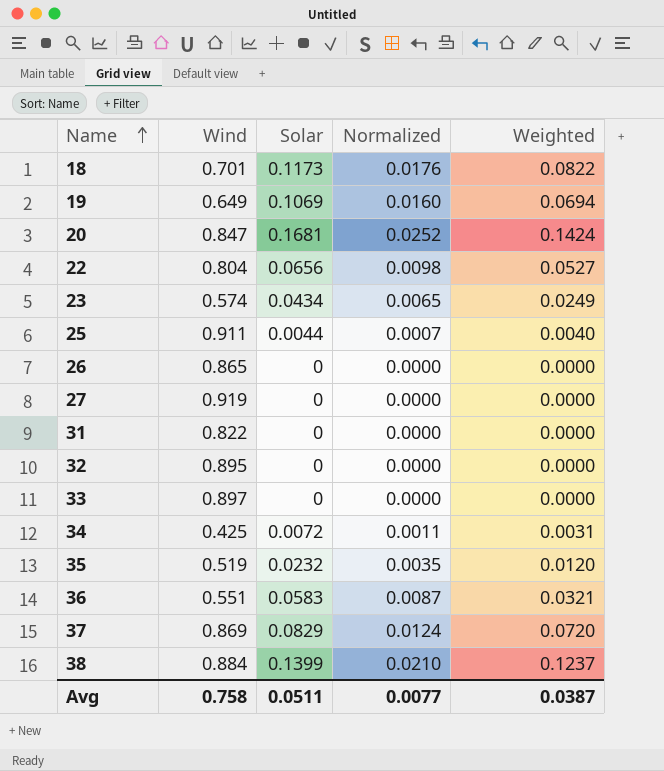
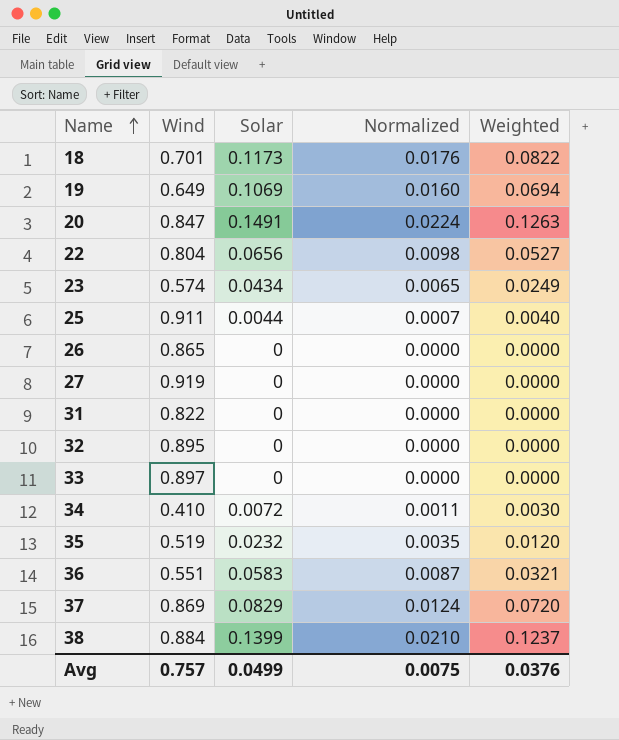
20 | Solar: 0.1681 -> 0.1491
20 | Normalized: 0.0252 -> 0.0224
20 | Weighted: 0.1424 -> 0.1263
34 | Wind: 0.425 -> 0.410
34 | Weighted: 0.0031 -> 0.0030
Avg | Wind: 0.758 -> 0.757
Avg | Solar: 0.0511 -> 0.0499
Avg | Normalized: 0.0077 -> 0.0075
Avg | Weighted: 0.0387 -> 0.0376

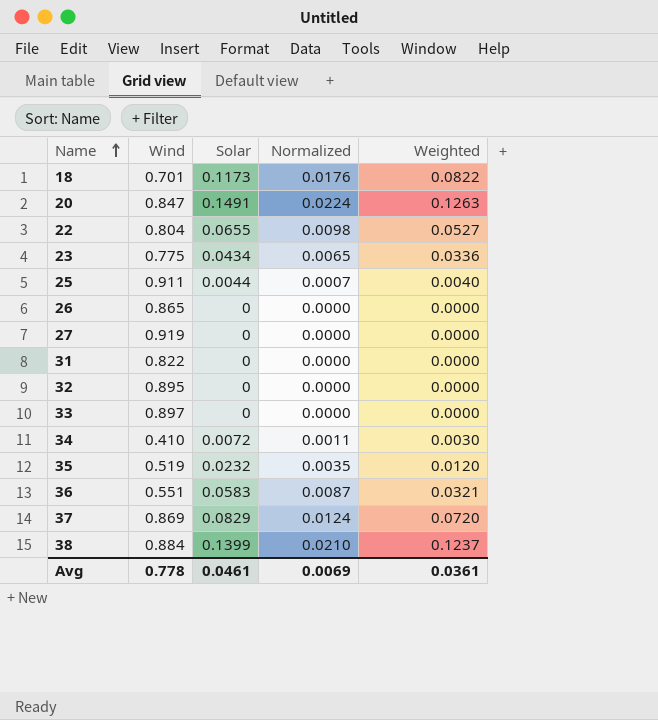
row 19: 0.649 | 0.1069 | 0.0160 | 0.0694 -> none
22 | Solar: 0.0656 -> 0.0655
23 | Wind: 0.574 -> 0.775
23 | Weighted: 0.0249 -> 0.0336
Avg | Wind: 0.757 -> 0.778
Avg | Solar: 0.0499 -> 0.0461
Avg | Normalized: 0.0075 -> 0.0069
Avg | Weighted: 0.0376 -> 0.0361

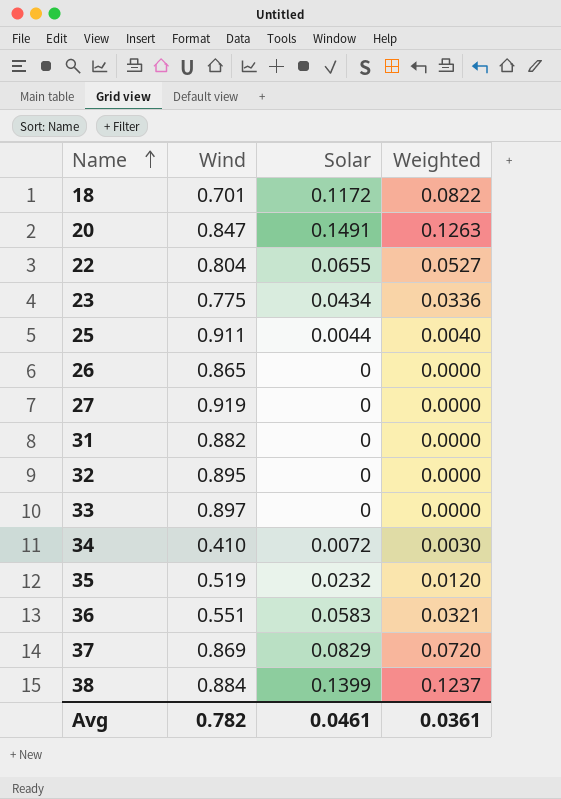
column Normalized | formula: [Solar] * 0.15 -> none
18 | Solar: 0.1173 -> 0.1172
31 | Wind: 0.822 -> 0.882
Avg | Wind: 0.778 -> 0.782

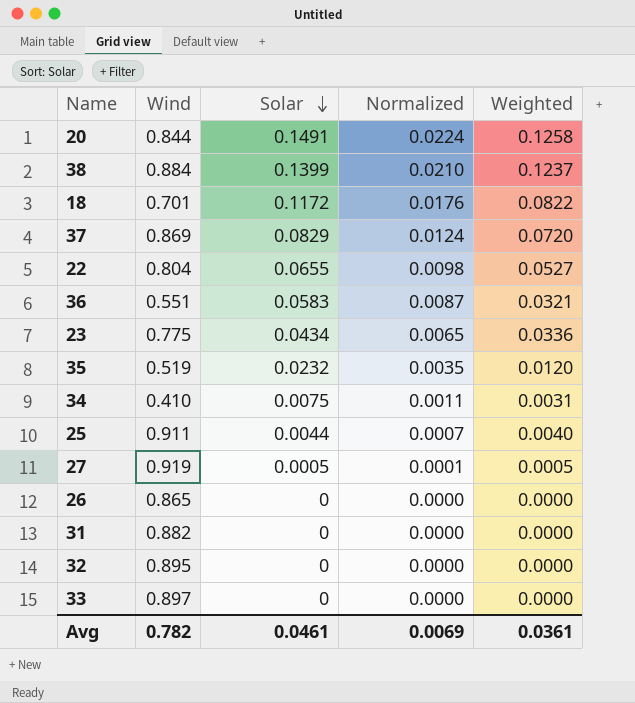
row order: Name ascending -> Solar descending
column Normalized | formula: none -> [Solar] * 0.15
20 | Wind: 0.847 -> 0.844
20 | Weighted: 0.1263 -> 0.1258
34 | Solar: 0.0072 -> 0.0075
34 | Weighted: 0.0030 -> 0.0031
27 | Solar: 0 -> 0.0005
27 | Weighted: 0.0000 -> 0.0005

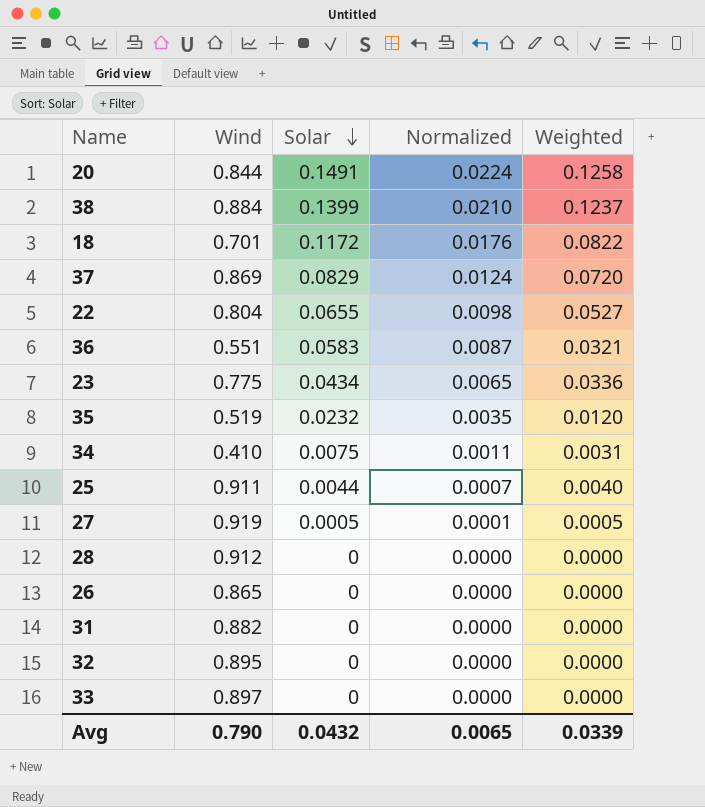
row 28: none -> 0.912 | 0 | 0.0000 | 0.0000
Avg | Wind: 0.782 -> 0.790
Avg | Solar: 0.0461 -> 0.0432
Avg | Normalized: 0.0069 -> 0.0065
Avg | Weighted: 0.0361 -> 0.0339

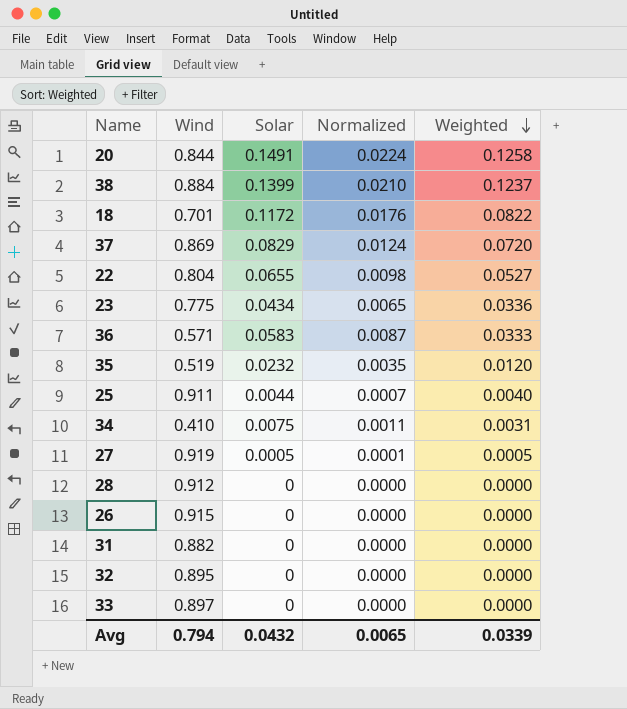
row order: Solar descending -> Weighted descending
36 | Wind: 0.551 -> 0.571
36 | Weighted: 0.0321 -> 0.0333
26 | Wind: 0.865 -> 0.915
Avg | Wind: 0.790 -> 0.794

